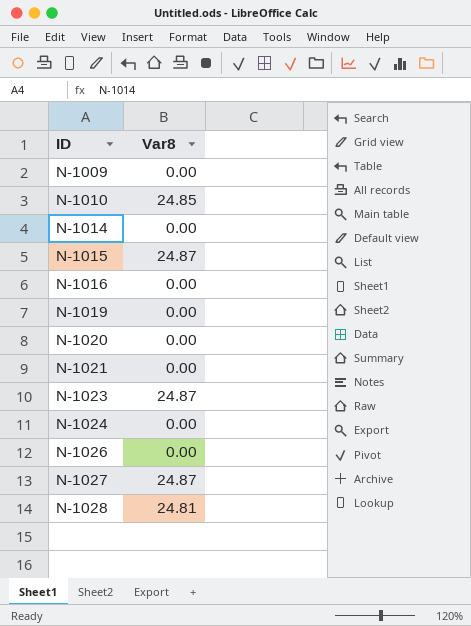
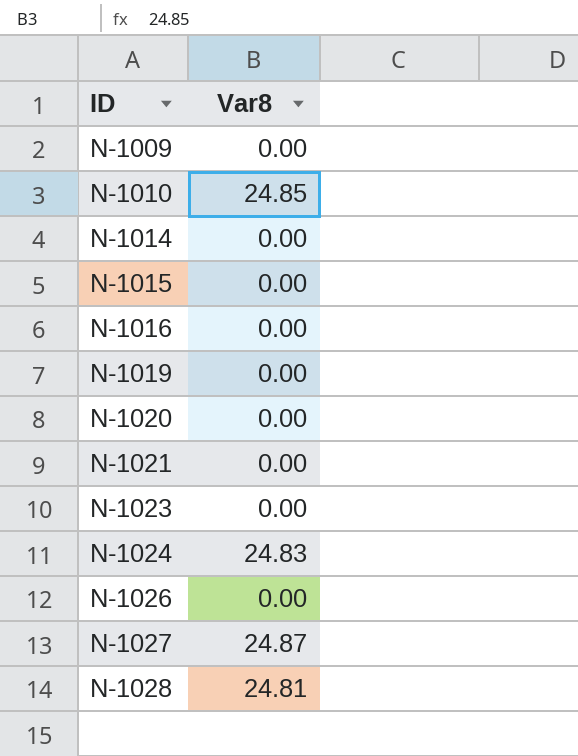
N-1015 | Var8: 24.87 -> 0.00
N-1023 | Var8: 24.87 -> 0.00
N-1024 | Var8: 0.00 -> 24.83

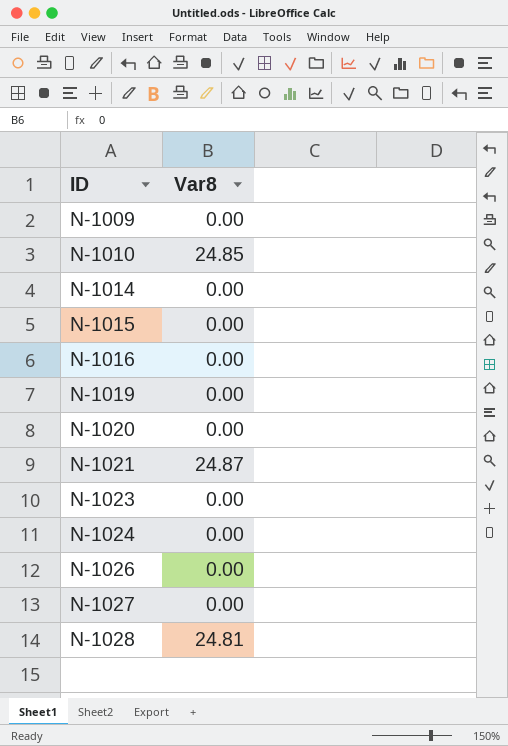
N-1021 | Var8: 0.00 -> 24.87
N-1024 | Var8: 24.83 -> 0.00
N-1027 | Var8: 24.87 -> 0.00

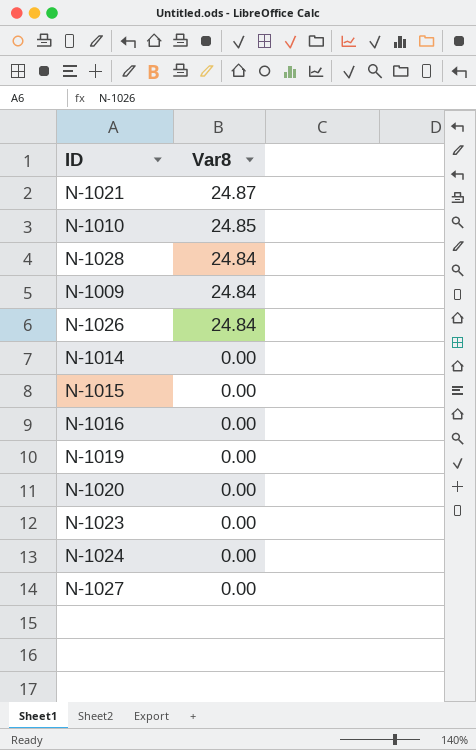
row order: ID ascending -> Var8 descending
N-1028 | Var8: 24.81 -> 24.84
N-1009 | Var8: 0.00 -> 24.84
N-1026 | Var8: 0.00 -> 24.84

